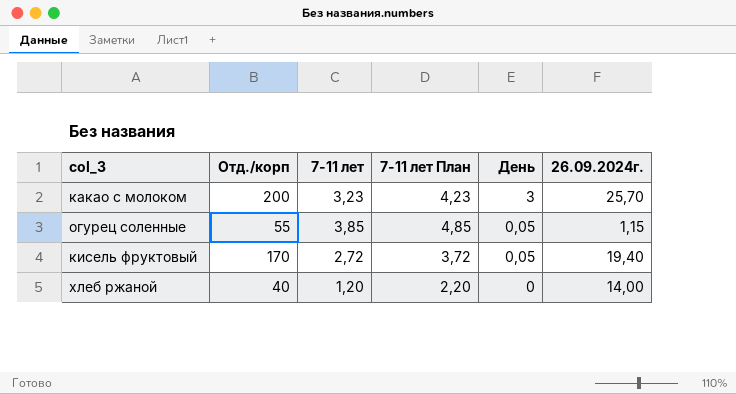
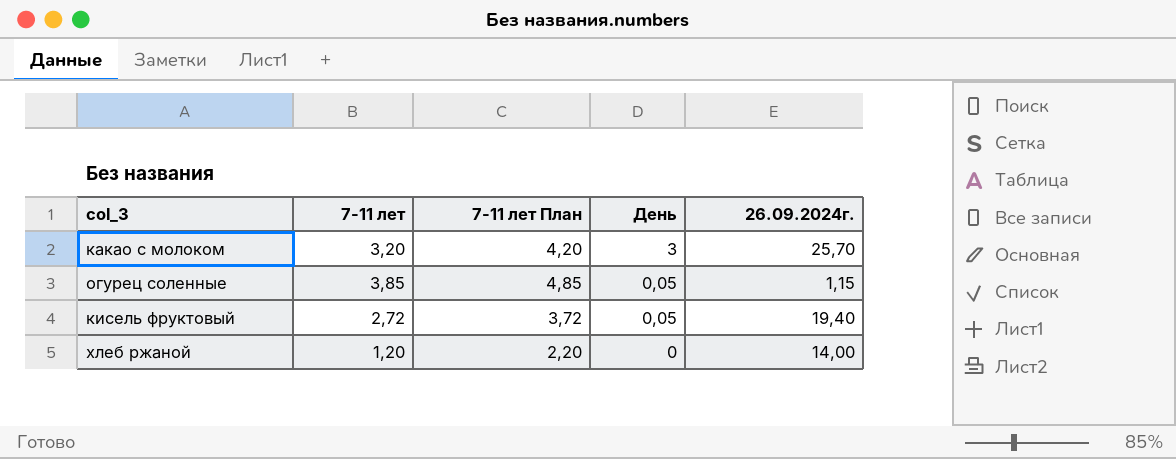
column Отд./корп | position: 2 -> none
какао с молоком | 7-11 лет: 3,23 -> 3,20
какао с молоком | 7-11 лет План: 4,23 -> 4,20

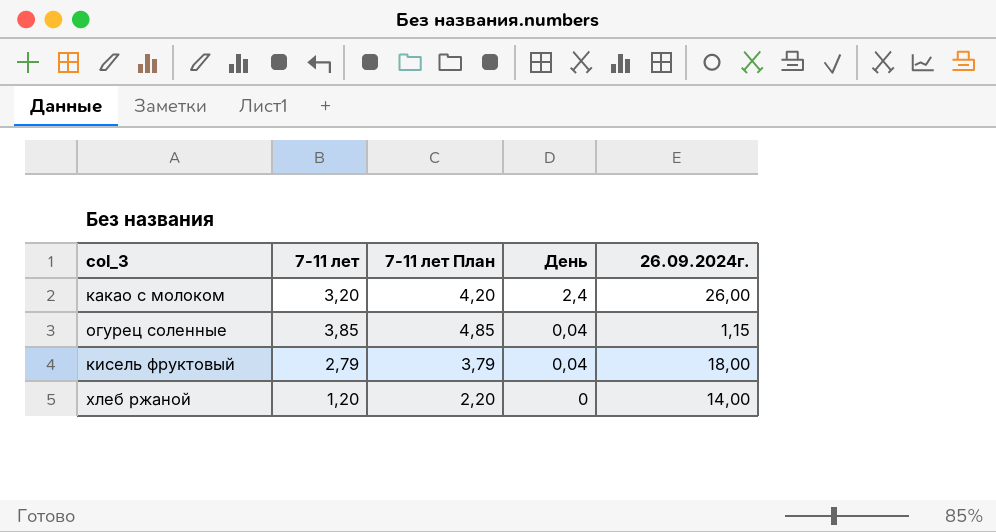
какао с молоком | День: 3 -> 2,4
какао с молоком | 26.09.2024г.: 25,70 -> 26,00
огурец соленные | День: 0,05 -> 0,04
кисель фруктовый | 7-11 лет: 2,72 -> 2,79
кисель фруктовый | 7-11 лет План: 3,72 -> 3,79
кисель фруктовый | День: 0,05 -> 0,04
кисель фруктовый | 26.09.2024г.: 19,40 -> 18,00

